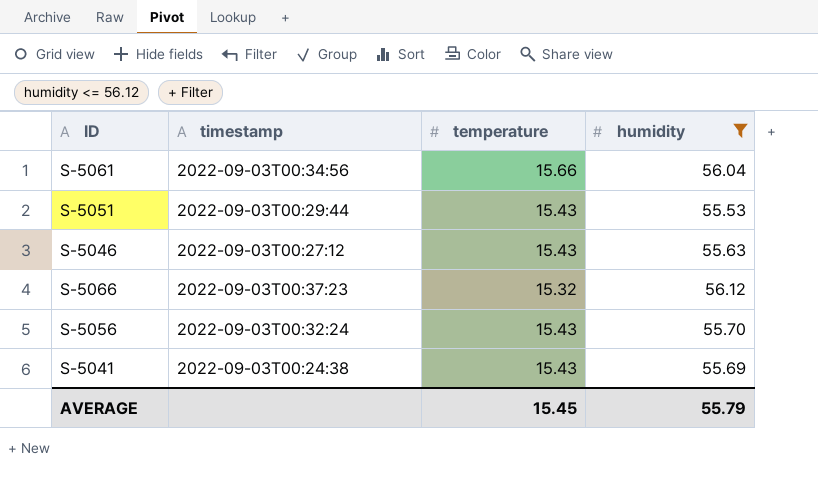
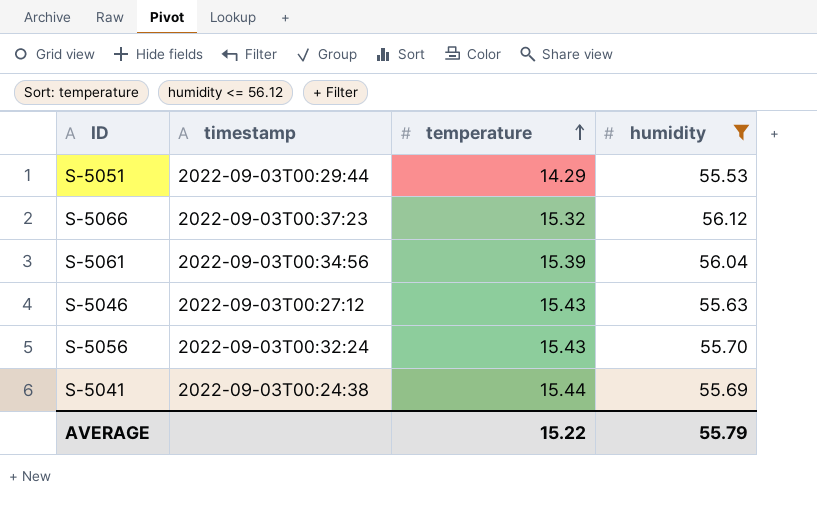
row order: none -> temperature ascending
S-5051 | temperature: 15.43 -> 14.29
S-5061 | temperature: 15.66 -> 15.39
S-5041 | temperature: 15.43 -> 15.44
AVERAGE | temperature: 15.45 -> 15.22

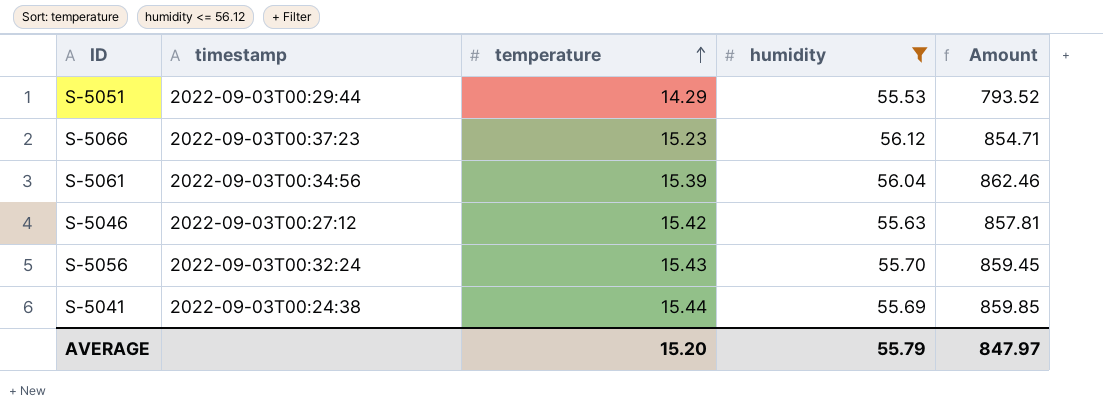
column Amount | formula: none -> [temperature] * [humidity]
S-5066 | temperature: 15.32 -> 15.23
S-5046 | temperature: 15.43 -> 15.42
AVERAGE | temperature: 15.22 -> 15.20

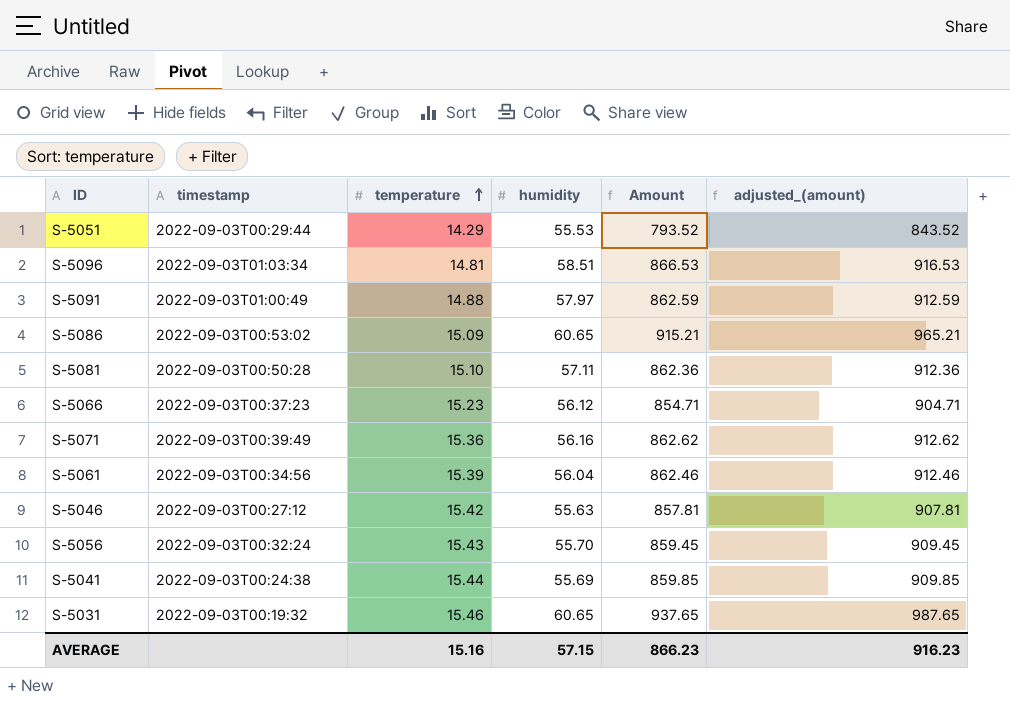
filter: humidity <= 56.12 -> none
column adjusted_(amount) | formula: none -> [Amount] + 50
AVERAGE | temperature: 15.20 -> 15.16
AVERAGE | humidity: 55.79 -> 57.15
AVERAGE | Amount: 847.97 -> 866.23

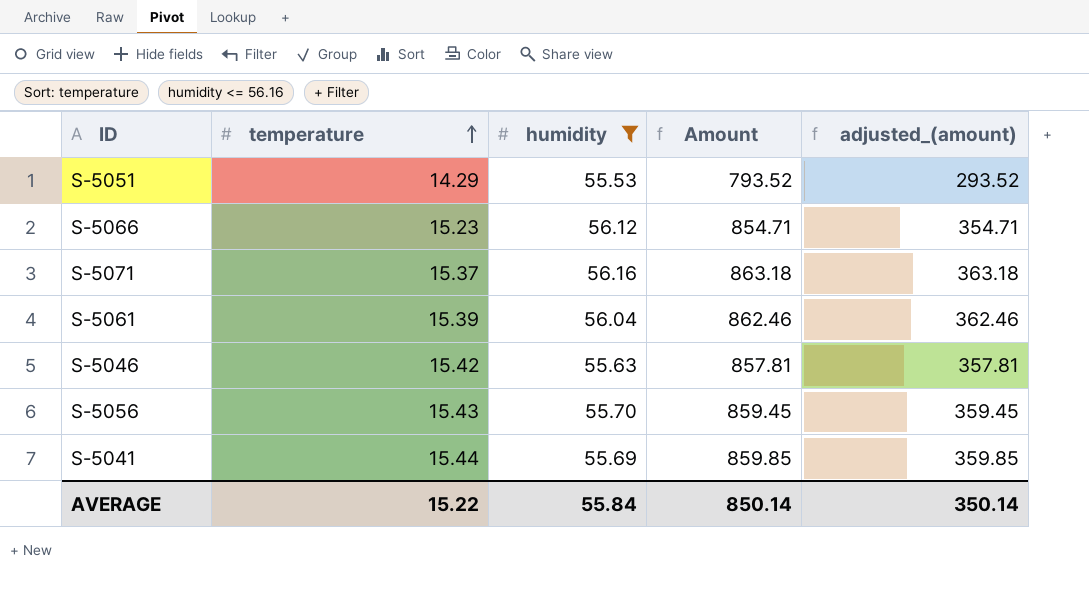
filter: none -> humidity <= 56.16
column timestamp | position: 2 -> none
column adjusted_(amount) | formula: [Amount] + 50 -> [Amount] - 500
S-5071 | temperature: 15.36 -> 15.37
S-5071 | Amount: 862.62 -> 863.18
AVERAGE | temperature: 15.16 -> 15.22
AVERAGE | humidity: 57.15 -> 55.84
AVERAGE | Amount: 866.23 -> 850.14
AVERAGE | adjusted_(amount): 916.23 -> 350.14

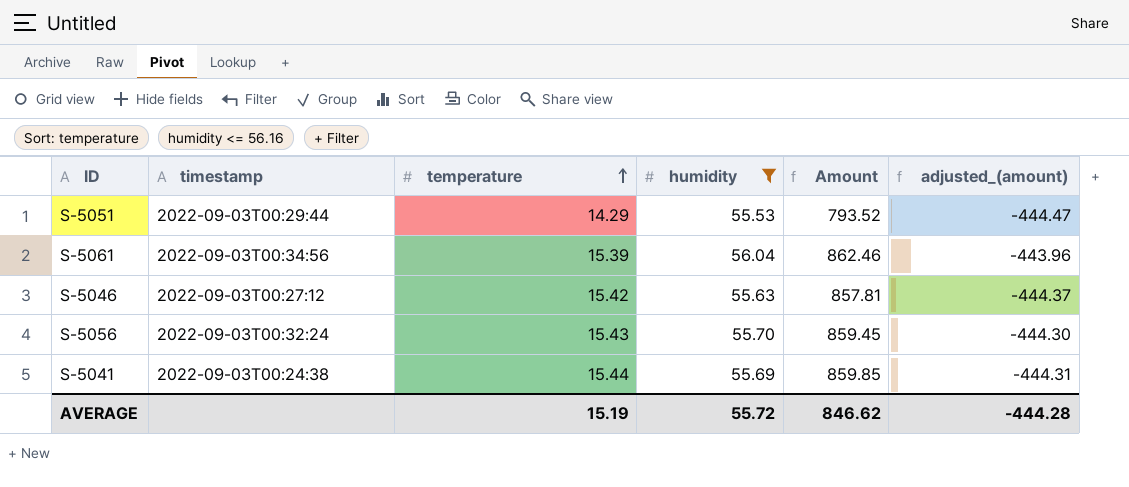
column timestamp | position: none -> 2
column adjusted_(amount) | formula: [Amount] - 500 -> [humidity] - 500
row S-5066: 15.23 | 56.12 | 854.71 | 354.71 -> none
row S-5071: 15.37 | 56.16 | 863.18 | 363.18 -> none
AVERAGE | temperature: 15.22 -> 15.19
AVERAGE | humidity: 55.84 -> 55.72
AVERAGE | Amount: 850.14 -> 846.62
AVERAGE | adjusted_(amount): 350.14 -> -444.28

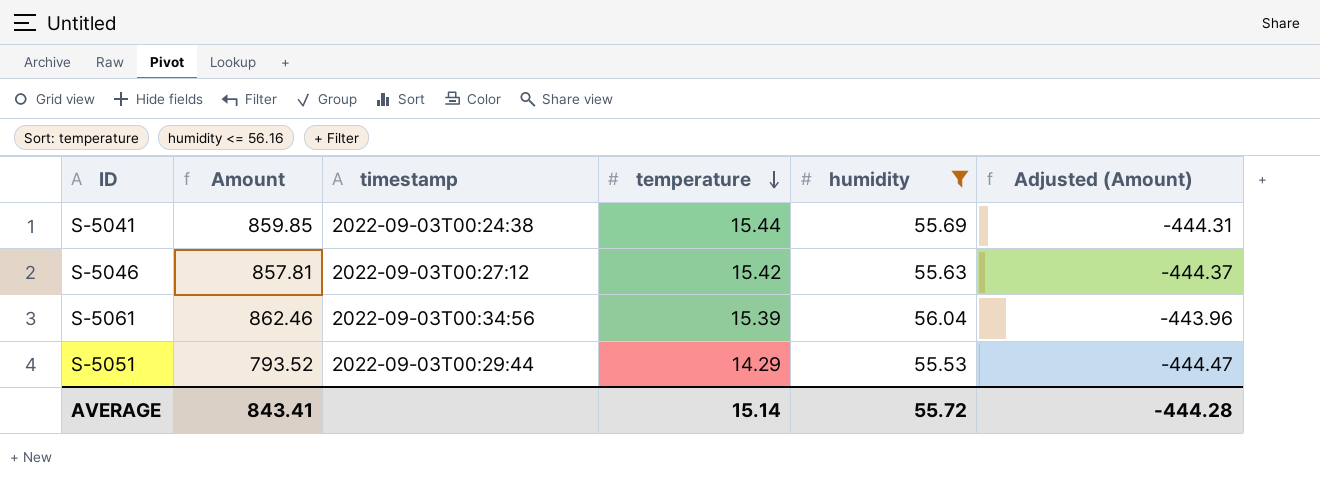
row order: temperature ascending -> temperature descending
column Amount | position: 5 -> 2
column name: adjusted_(amount) -> Adjusted (Amount)
row S-5056: 2022-09-03T00:32:24 | 15.43 | 55.70 | 859.45 | -444.30 -> none
AVERAGE | Amount: 846.62 -> 843.41
AVERAGE | temperature: 15.19 -> 15.14

